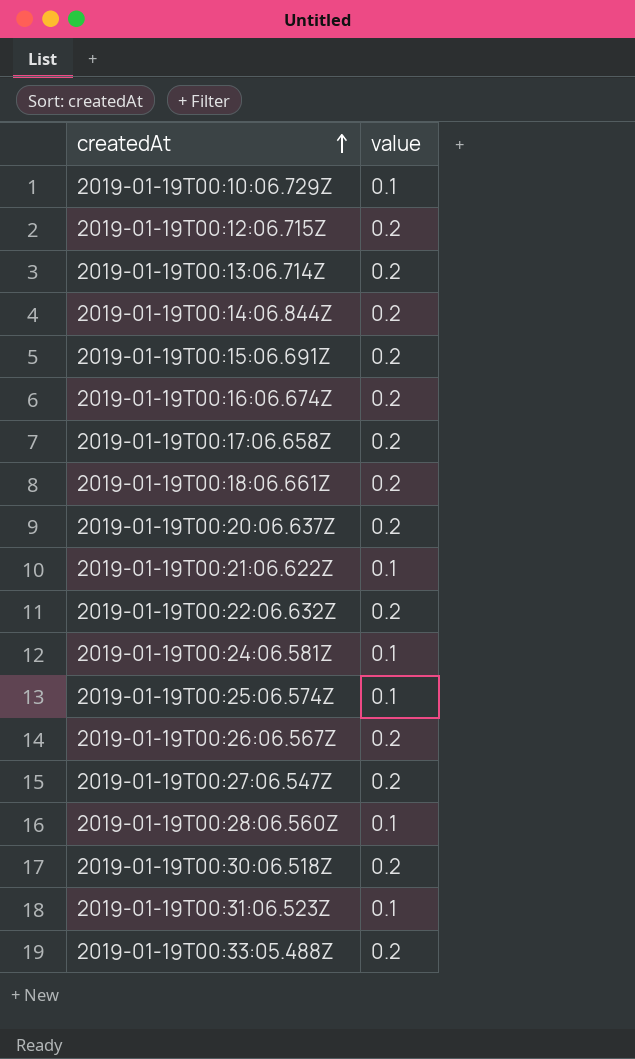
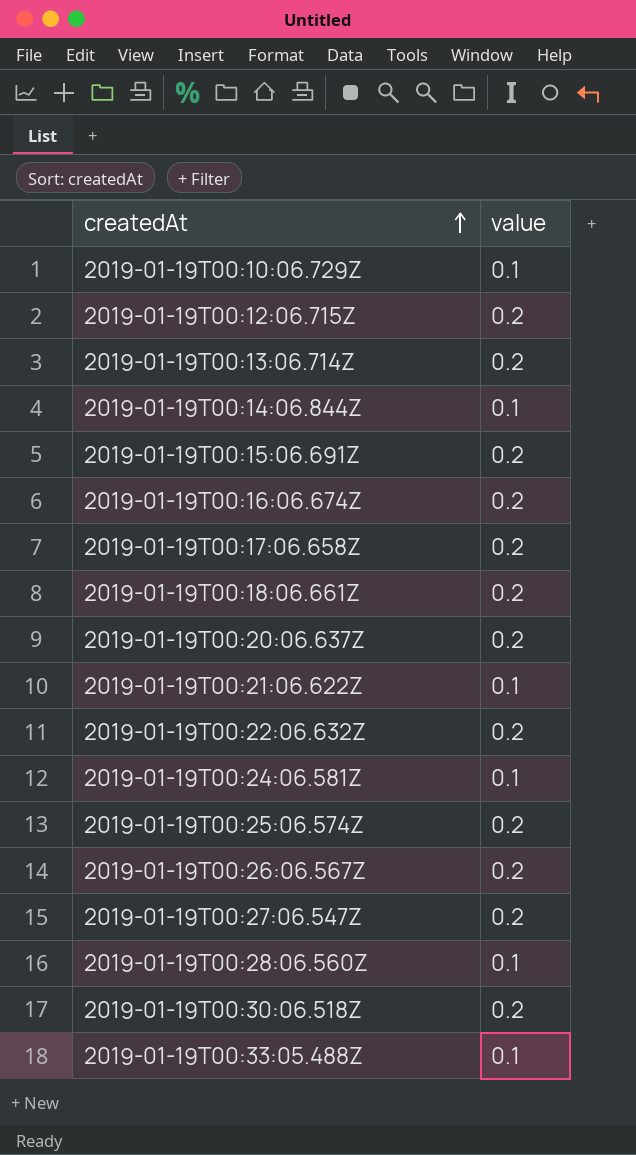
row 2019-01-19T00:31:06.523Z: 0.1 -> none
2019-01-19T00:14:06.844Z | value: 0.2 -> 0.1
2019-01-19T00:25:06.574Z | value: 0.1 -> 0.2
2019-01-19T00:33:05.488Z | value: 0.2 -> 0.1

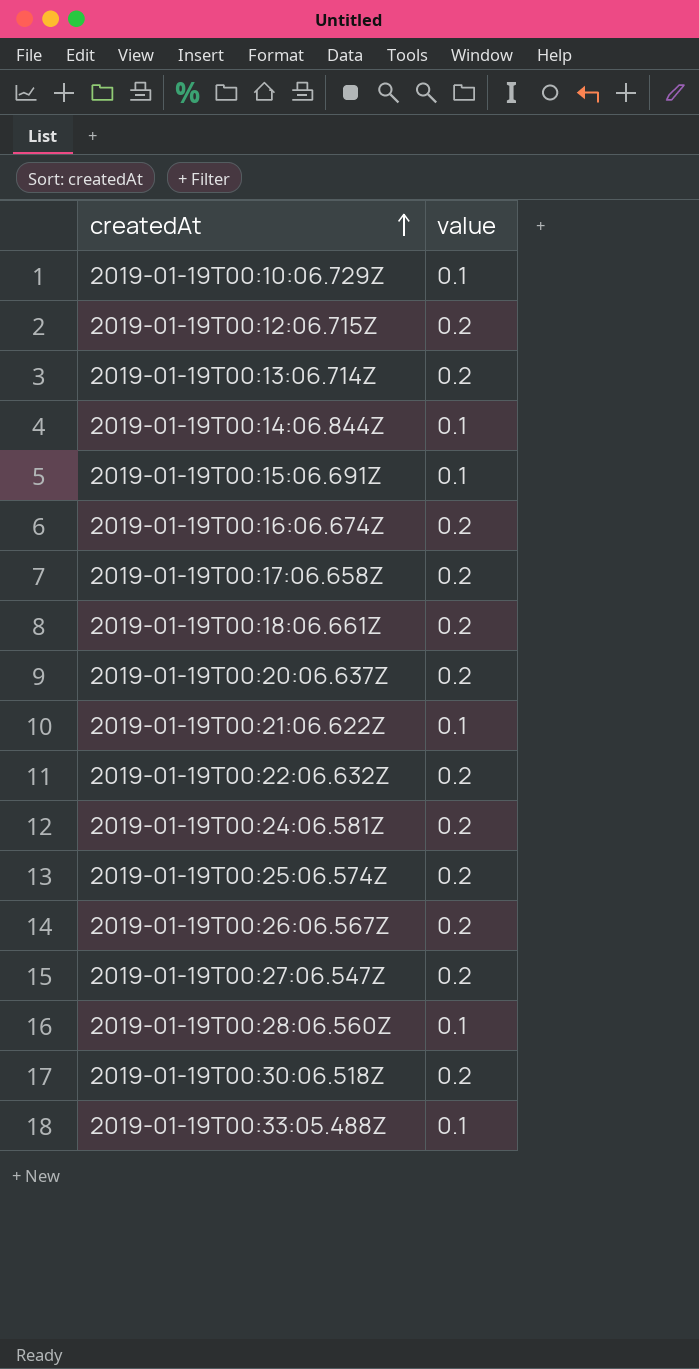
2019-01-19T00:15:06.691Z | value: 0.2 -> 0.1
2019-01-19T00:24:06.581Z | value: 0.1 -> 0.2

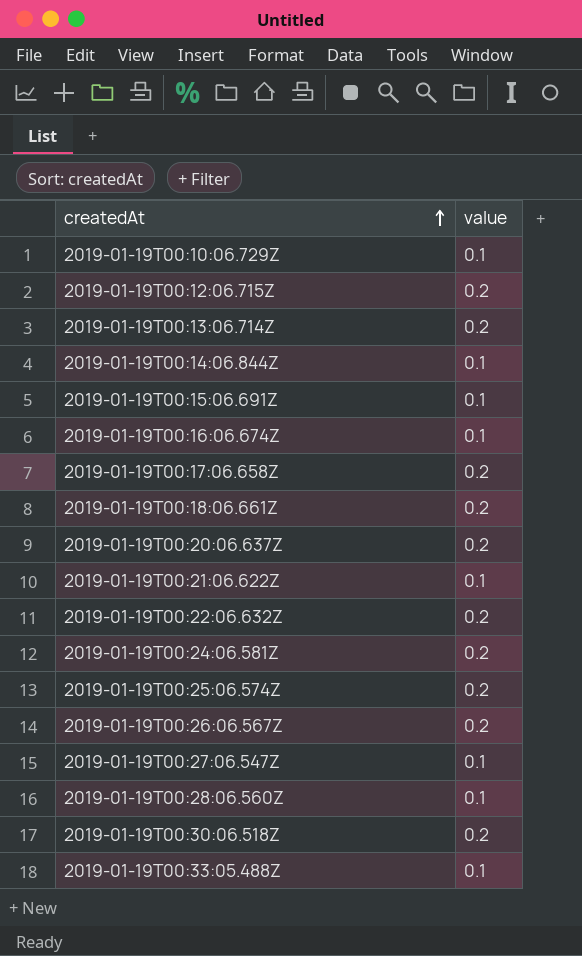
2019-01-19T00:16:06.674Z | value: 0.2 -> 0.1
2019-01-19T00:27:06.547Z | value: 0.2 -> 0.1

